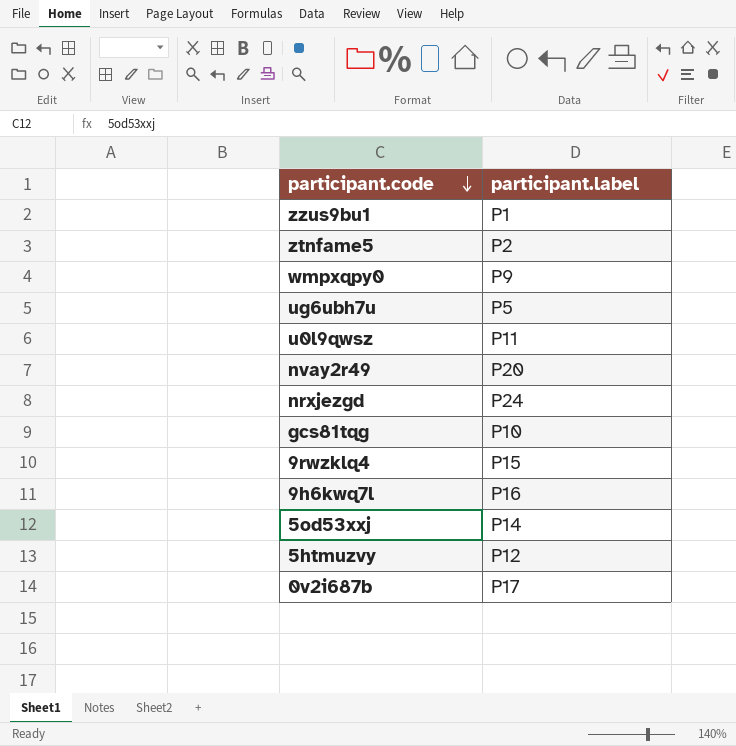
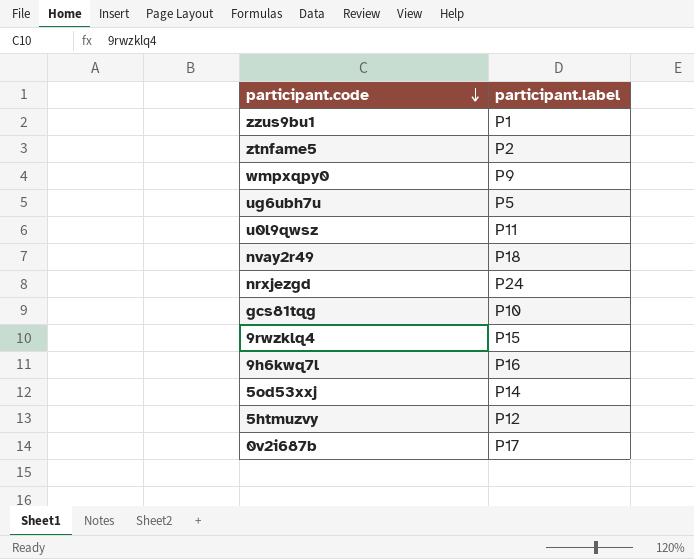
nvay2r49 | participant.label: P20 -> P18

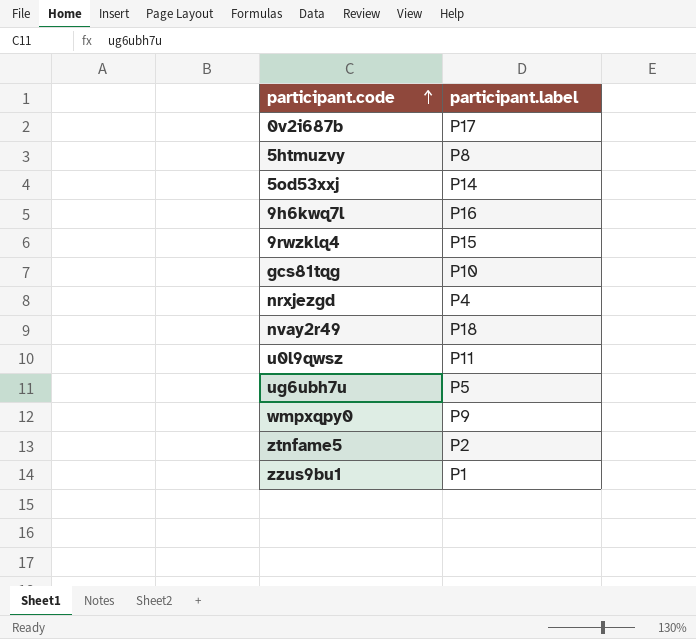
row order: participant.code descending -> participant.code ascending
5htmuzvy | participant.label: P12 -> P8
nrxjezgd | participant.label: P24 -> P4

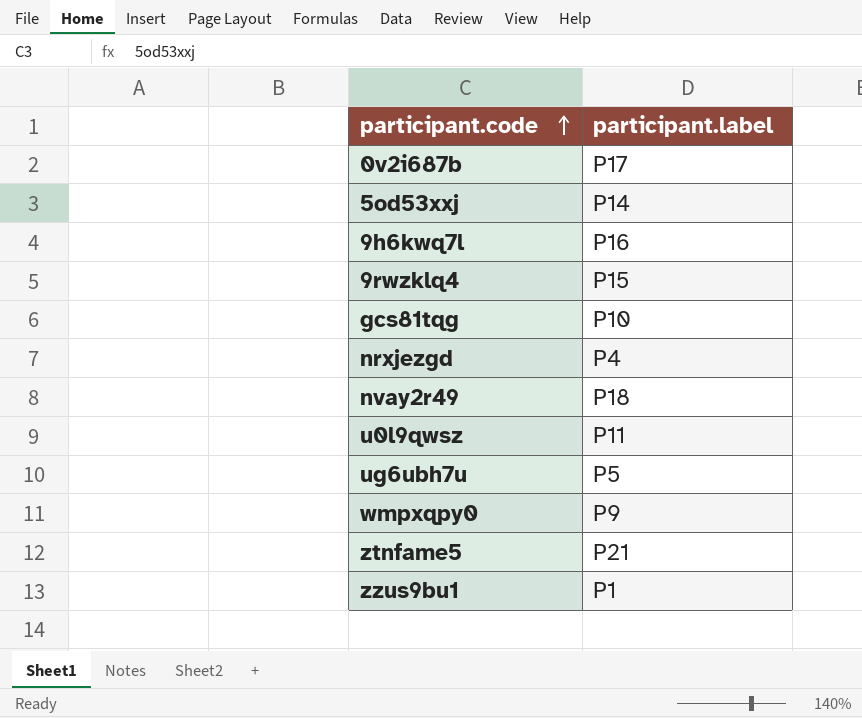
row 5htmuzvy: P8 -> none
ztnfame5 | participant.label: P2 -> P21

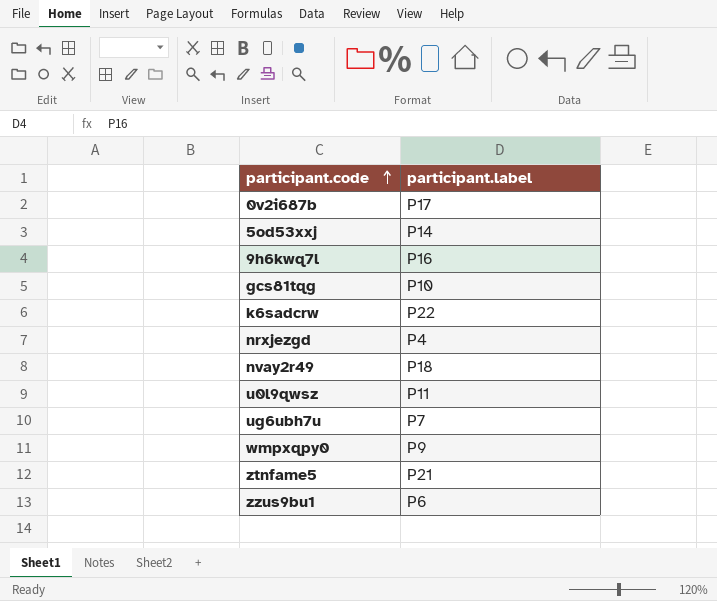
row 9rwzklq4: P15 -> none
row k6sadcrw: none -> P22
ug6ubh7u | participant.label: P5 -> P7
zzus9bu1 | participant.label: P1 -> P6

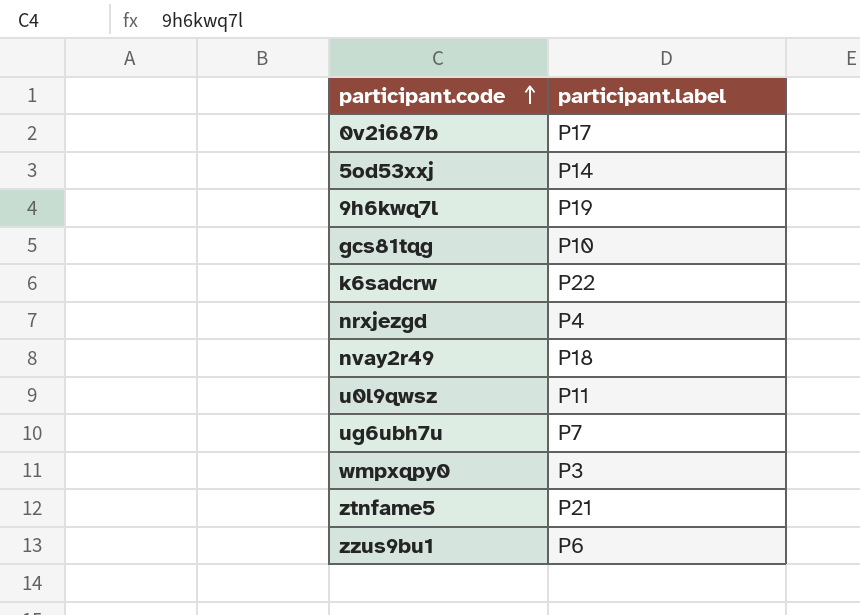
9h6kwq7l | participant.label: P16 -> P19
wmpxqpy0 | participant.label: P9 -> P3

